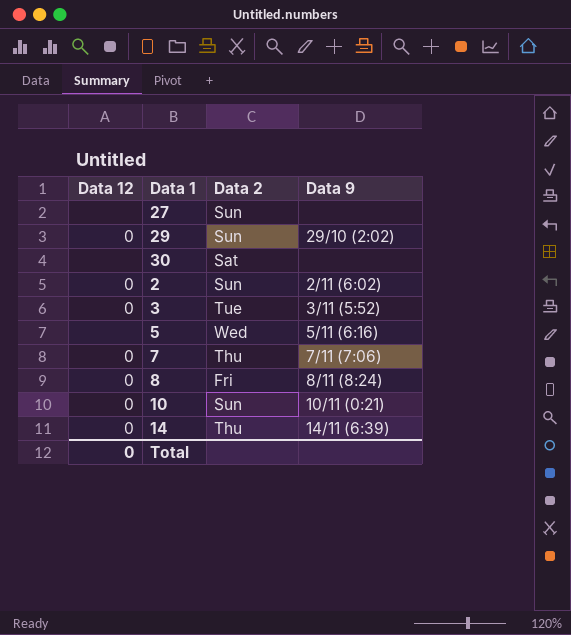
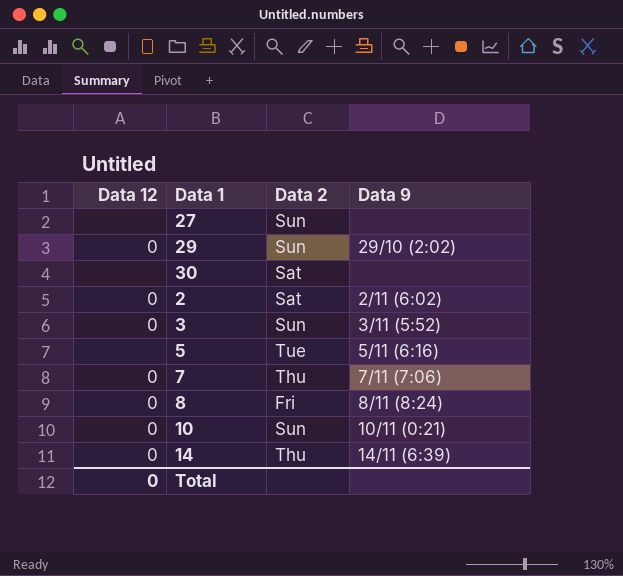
2 | Data 2: Sun -> Sat
3 | Data 2: Tue -> Sun
5 | Data 2: Wed -> Tue

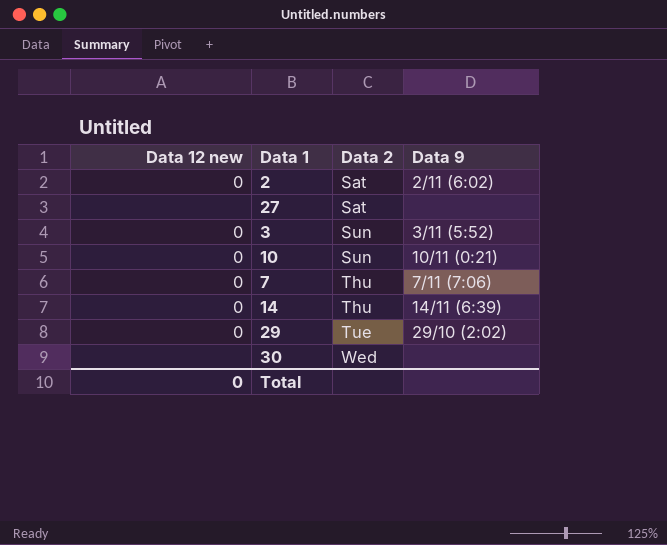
row order: none -> Data 2 ascending
column name: Data 12 -> Data 12 new
row 5: none | Tue | 5/11 (6:16) -> none
row 8: 0 | Fri | 8/11 (8:24) -> none
27 | Data 2: Sun -> Sat
29 | Data 2: Sun -> Tue
30 | Data 2: Sat -> Wed

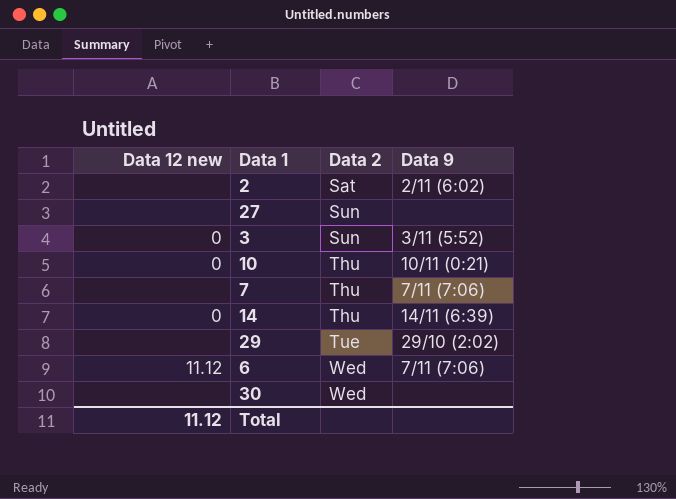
2 | Data 12 new: 0 -> none
27 | Data 2: Sat -> Sun
10 | Data 2: Sun -> Thu
7 | Data 12 new: 0 -> none
29 | Data 12 new: 0 -> none
row 6: none -> 11.12 | Wed | 7/11 (7:06)
Total | Data 12 new: 0 -> 11.12

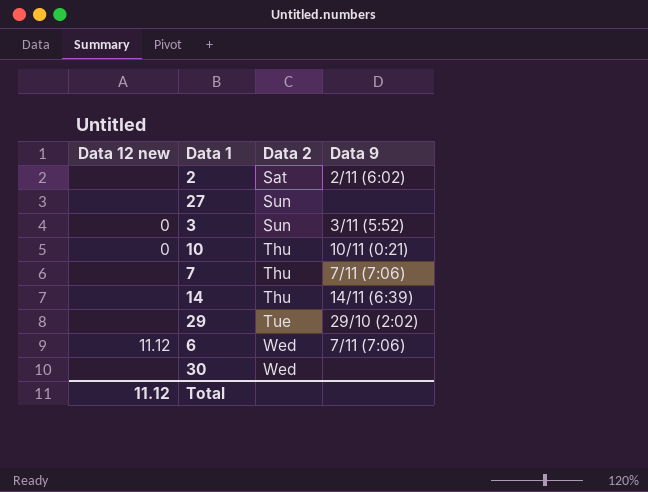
14 | Data 12 new: 0 -> none

